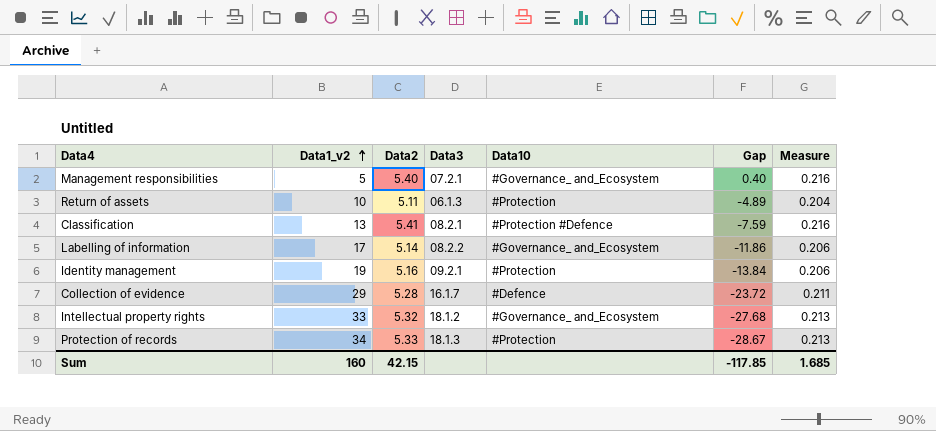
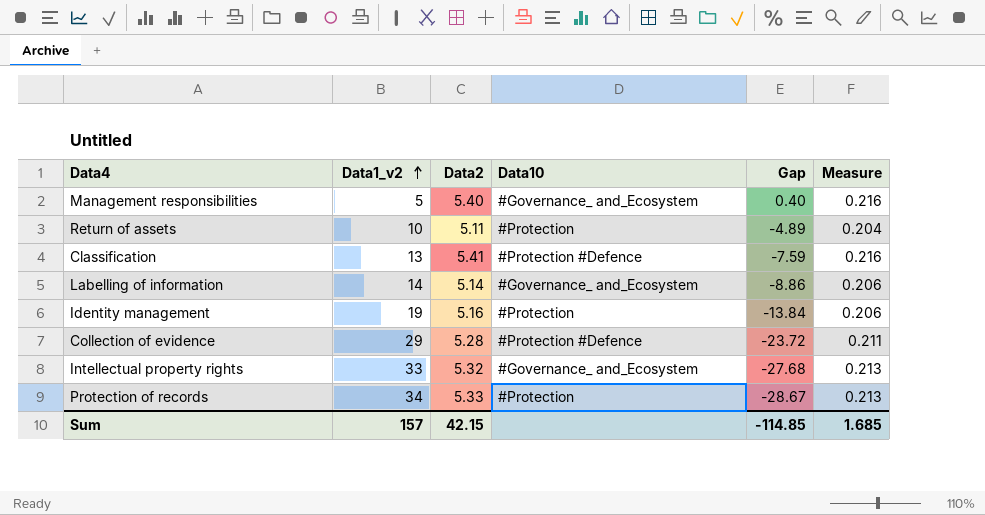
column Data3 | position: 4 -> none
Labelling of information | Data1_v2: 17 -> 14
Labelling of information | Gap: -11.86 -> -8.86
Collection of evidence | Data10: #Defence -> #Protection #Defence
Sum | Data1_v2: 160 -> 157
Sum | Gap: -117.85 -> -114.85

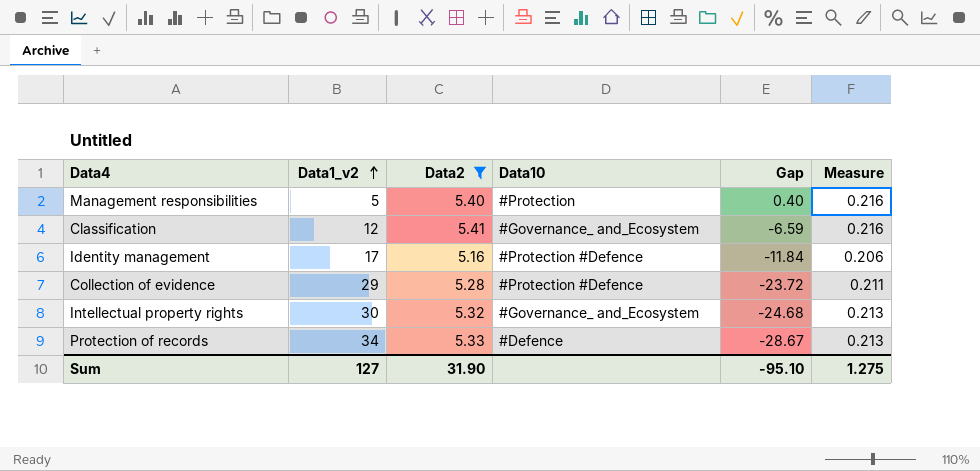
filter: none -> Data2 >= 5.16
Management responsibilities | Data10: #Governance_ and_Ecosystem -> #Protection
Classification | Data1_v2: 13 -> 12
Classification | Data10: #Protection #Defence -> #Governance_ and_Ecosystem
Classification | Gap: -7.59 -> -6.59
Identity management | Data1_v2: 19 -> 17
Identity management | Data10: #Protection -> #Protection #Defence
Identity management | Gap: -13.84 -> -11.84
Intellectual property rights | Data1_v2: 33 -> 30
Intellectual property rights | Gap: -27.68 -> -24.68
Protection of records | Data10: #Protection -> #Defence
Sum | Data1_v2: 157 -> 127
Sum | Data2: 42.15 -> 31.90
Sum | Gap: -114.85 -> -95.10
Sum | Measure: 1.685 -> 1.275

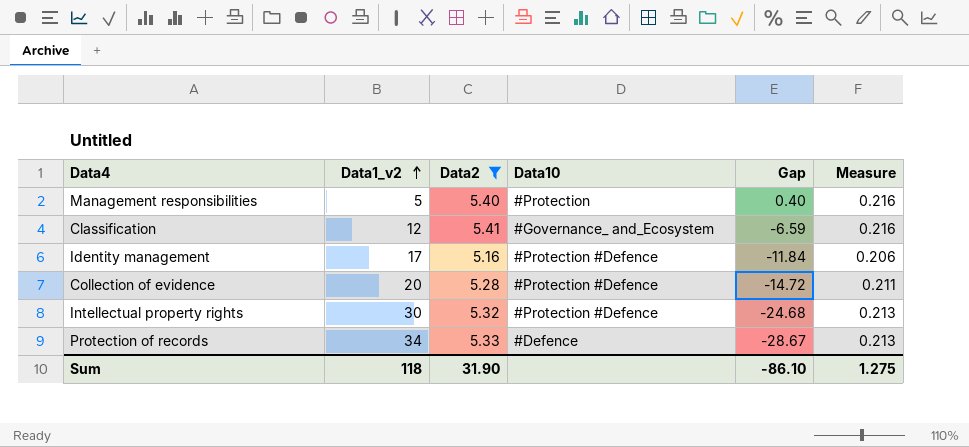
Collection of evidence | Data1_v2: 29 -> 20
Collection of evidence | Gap: -23.72 -> -14.72
Intellectual property rights | Data10: #Governance_ and_Ecosystem -> #Protection #Defence
Sum | Data1_v2: 127 -> 118
Sum | Gap: -95.10 -> -86.10

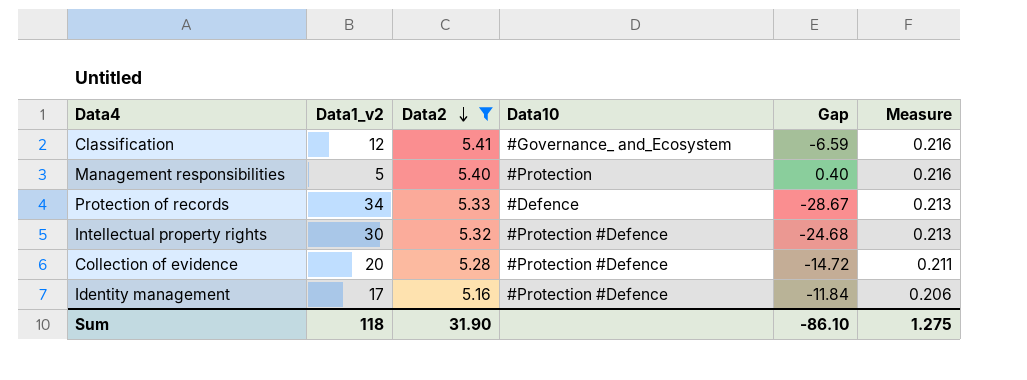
row order: Data1_v2 ascending -> Data2 descending

